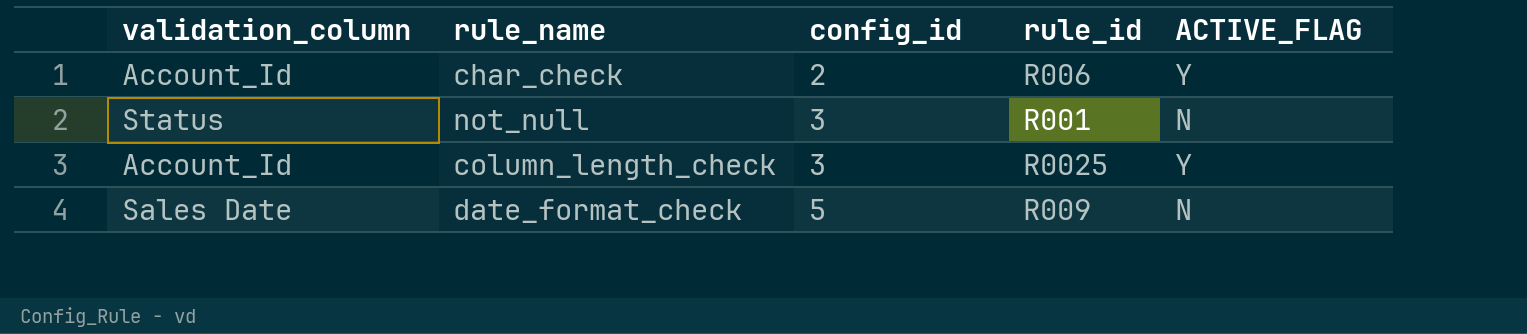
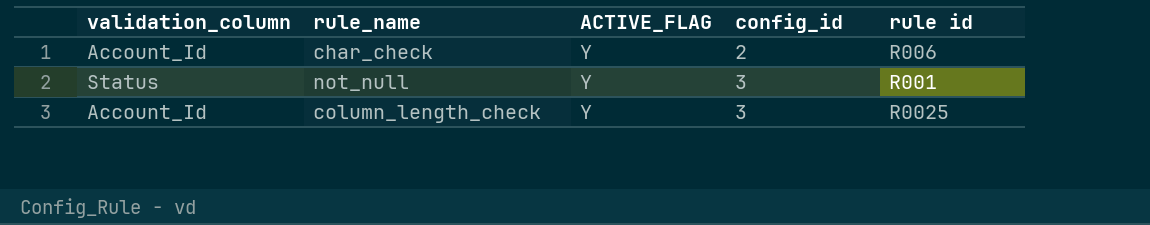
column ACTIVE_FLAG | position: 5 -> 3
column name: rule_id -> rule id
row date_format_check: Sales Date | 5 | R009 | N -> none
not_null | ACTIVE_FLAG: N -> Y

